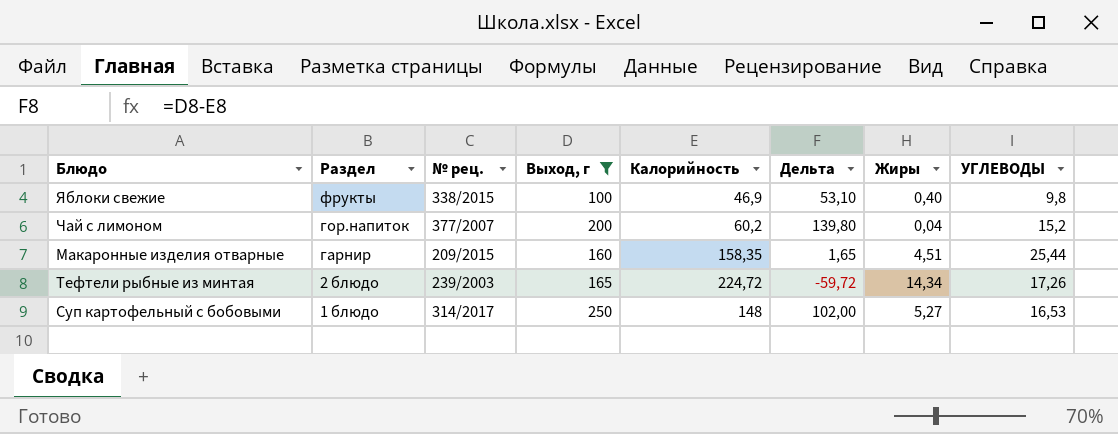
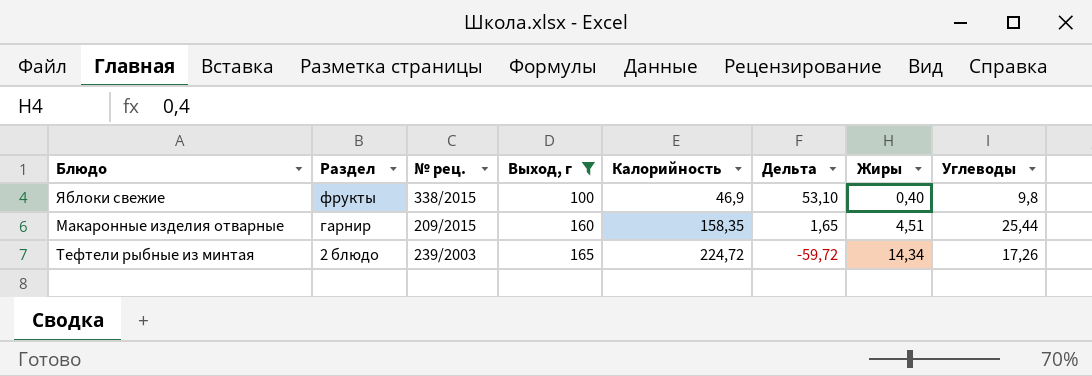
column name: УГЛЕВОДЫ -> Углеводы
row Чай с лимоном: гор.напиток | 377/2007 | 200 | 60,2 | 139,80 | 0,04 | 15,2 -> none
row Суп картофельный с бобовыми: 1 блюдо | 314/2017 | 250 | 148 | 102,00 | 5,27 | 16,53 -> none

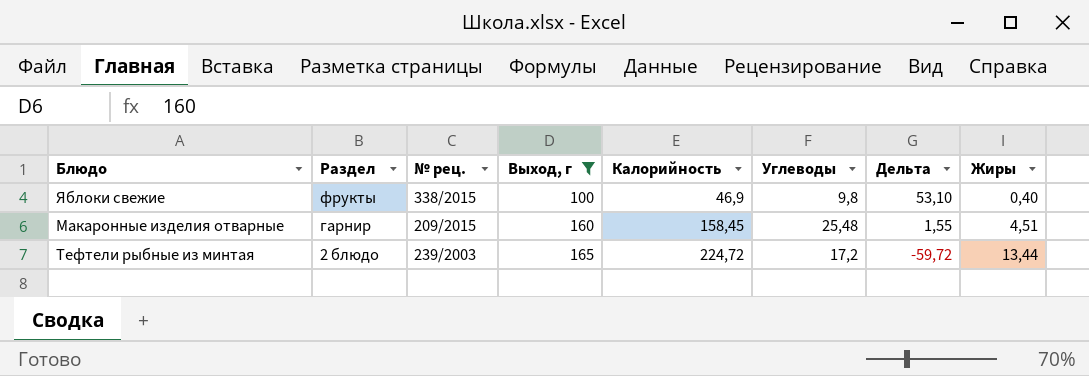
column Углеводы | position: 8 -> 6
Макаронные изделия отварные | Калорийность: 158,35 -> 158,45
Макаронные изделия отварные | Углеводы: 25,44 -> 25,48
Макаронные изделия отварные | Дельта: 1,65 -> 1,55
Тефтели рыбные из минтая | Углеводы: 17,26 -> 17,2
Тефтели рыбные из минтая | Жиры: 14,34 -> 13,44

